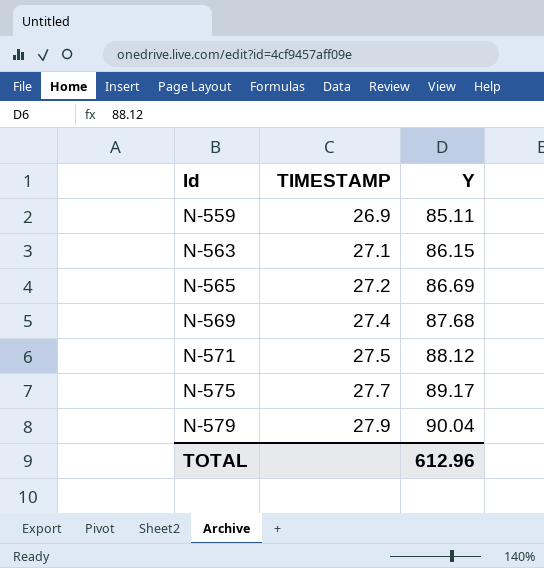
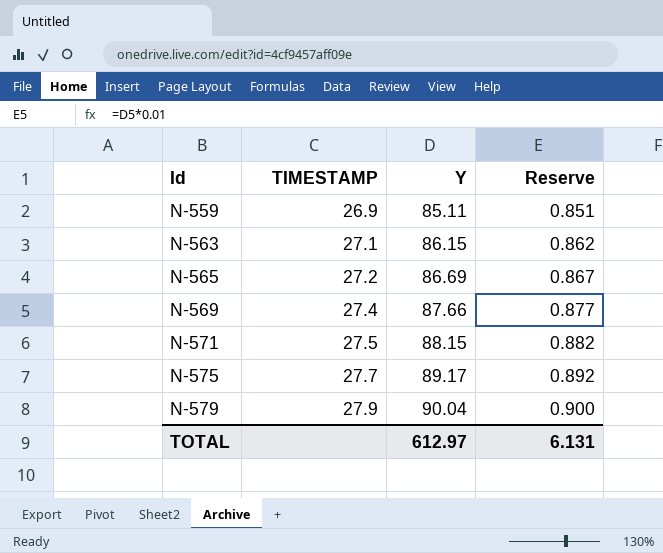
column Reserve | formula: none -> [Y] * 0.01
N-569 | Y: 87.68 -> 87.66
N-571 | Y: 88.12 -> 88.15
TOTAL | Y: 612.96 -> 612.97

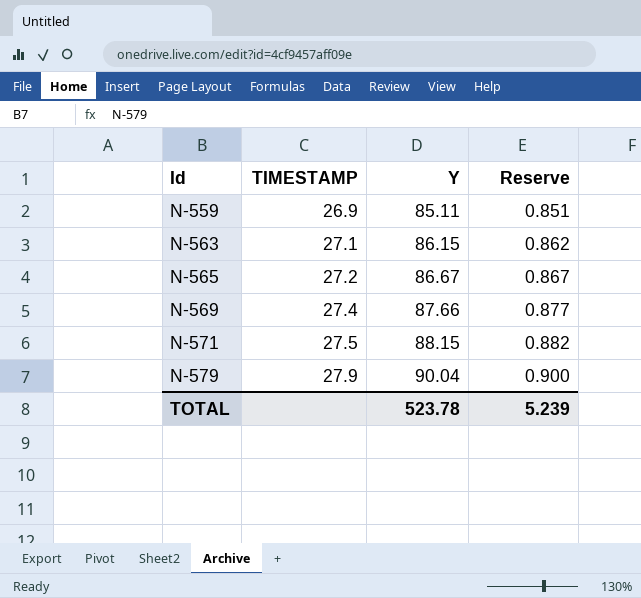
row N-575: 27.7 | 89.17 | 0.892 -> none
N-565 | Y: 86.69 -> 86.67
TOTAL | Y: 612.97 -> 523.78
TOTAL | Reserve: 6.131 -> 5.239

